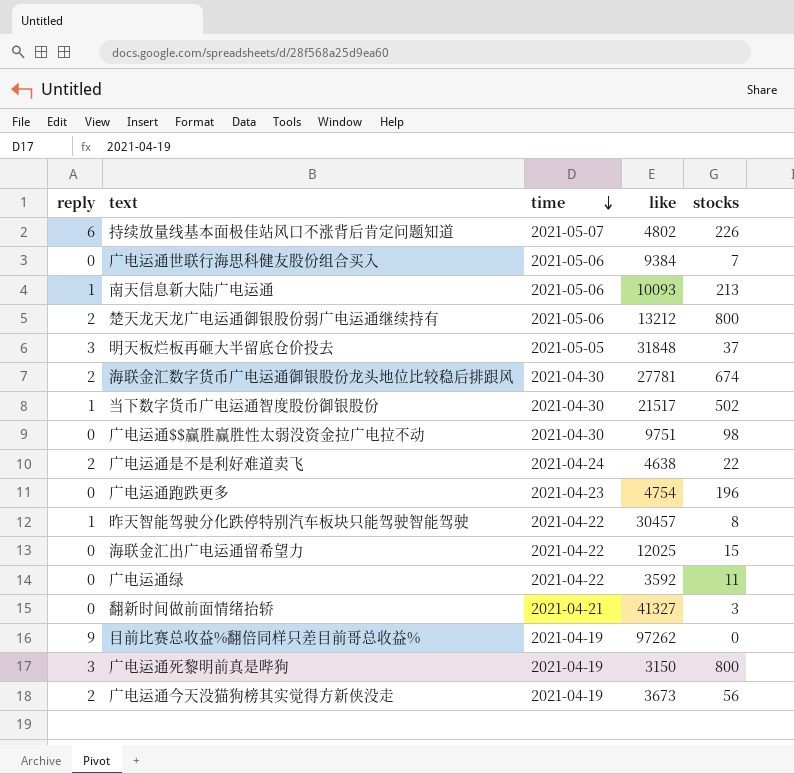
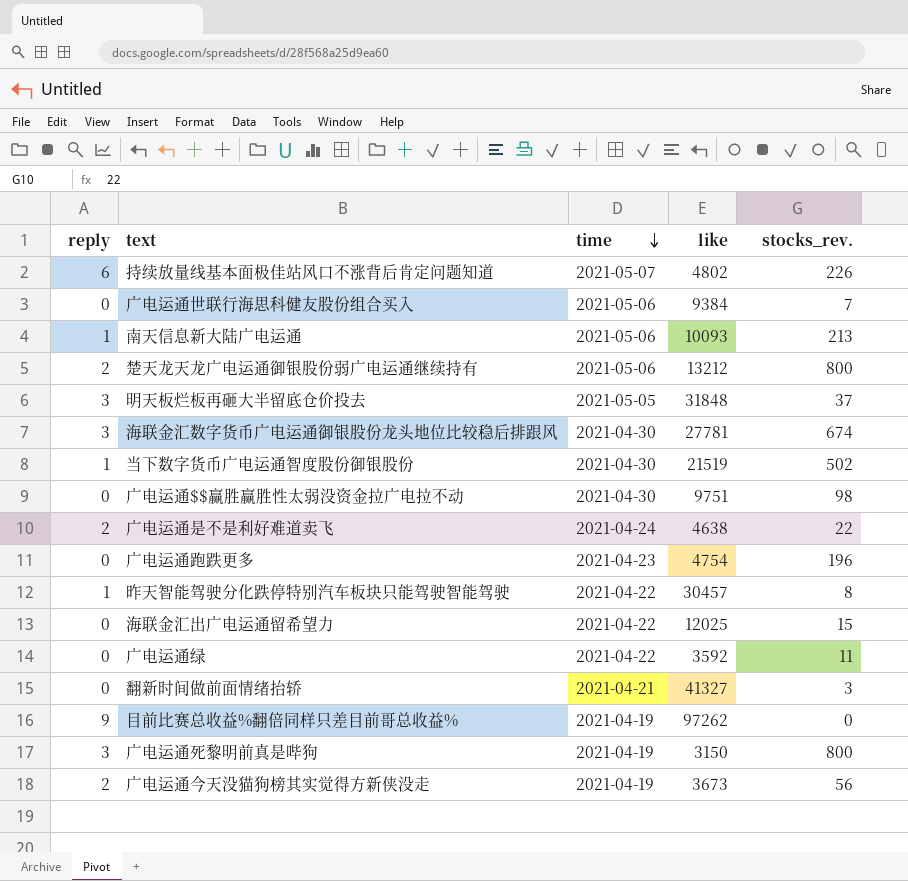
column name: stocks -> stocks_rev.
海联金汇数字货币广电运通御银股份龙头地位比较稳后排跟风 | reply: 2 -> 3
当下数字货币广电运通智度股份御银股份 | like: 21517 -> 21519

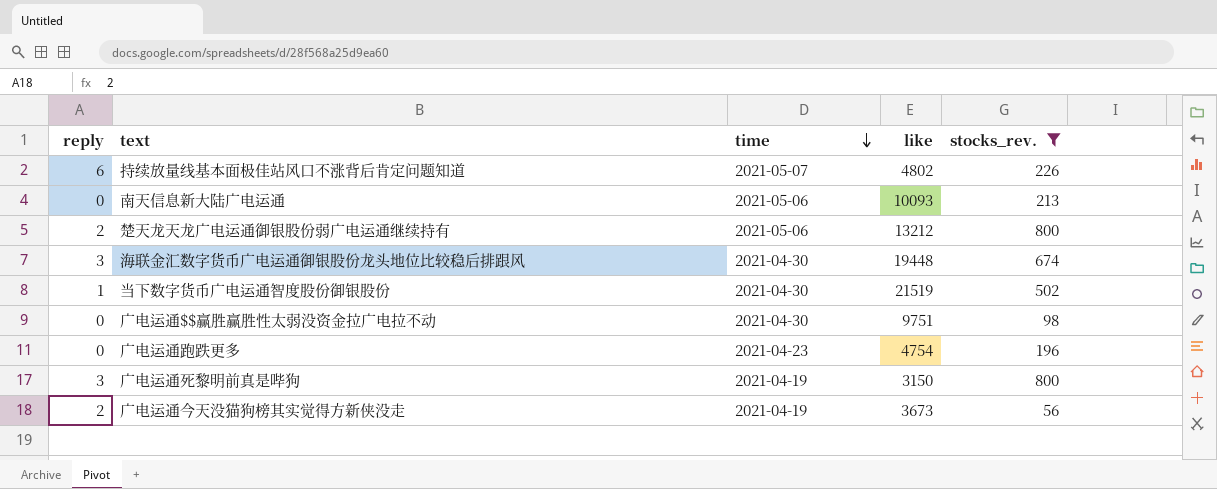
filter: none -> stocks_rev. >= 56
南天信息新大陆广电运通 | reply: 1 -> 0
海联金汇数字货币广电运通御银股份龙头地位比较稳后排跟风 | like: 27781 -> 19448

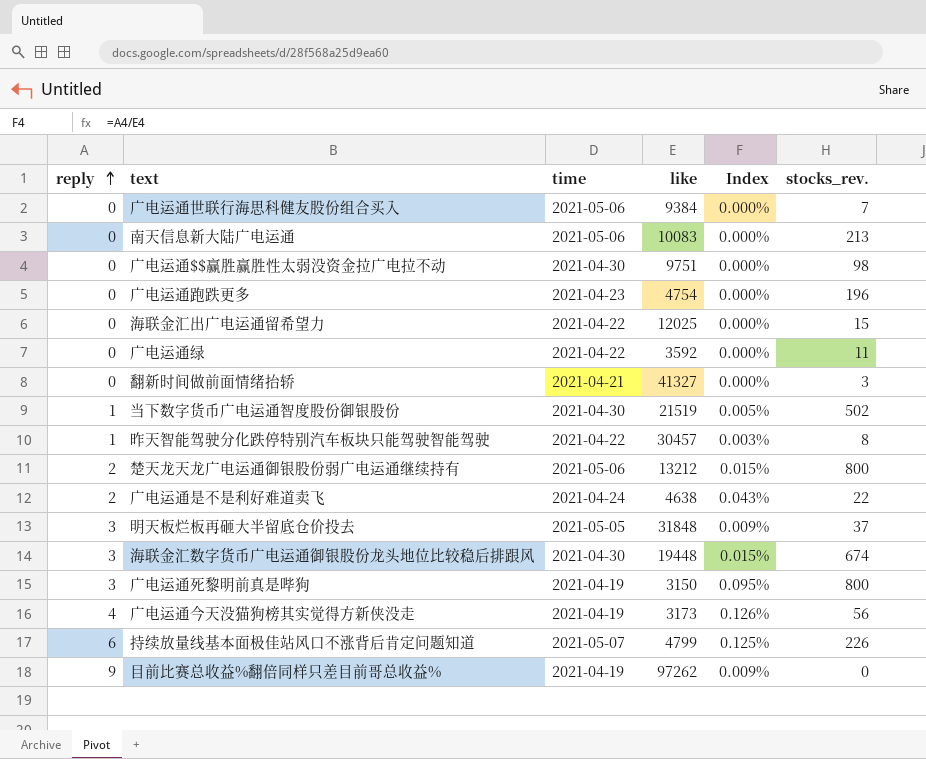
filter: stocks_rev. >= 56 -> none
row order: time descending -> reply ascending
column Index | formula: none -> [reply] / [like]
南天信息新大陆广电运通 | like: 10093 -> 10083
广电运通今天没猫狗榜其实觉得方新侠没走 | reply: 2 -> 4
广电运通今天没猫狗榜其实觉得方新侠没走 | like: 3673 -> 3173
持续放量线基本面极佳站风口不涨背后肯定问题知道 | like: 4802 -> 4799

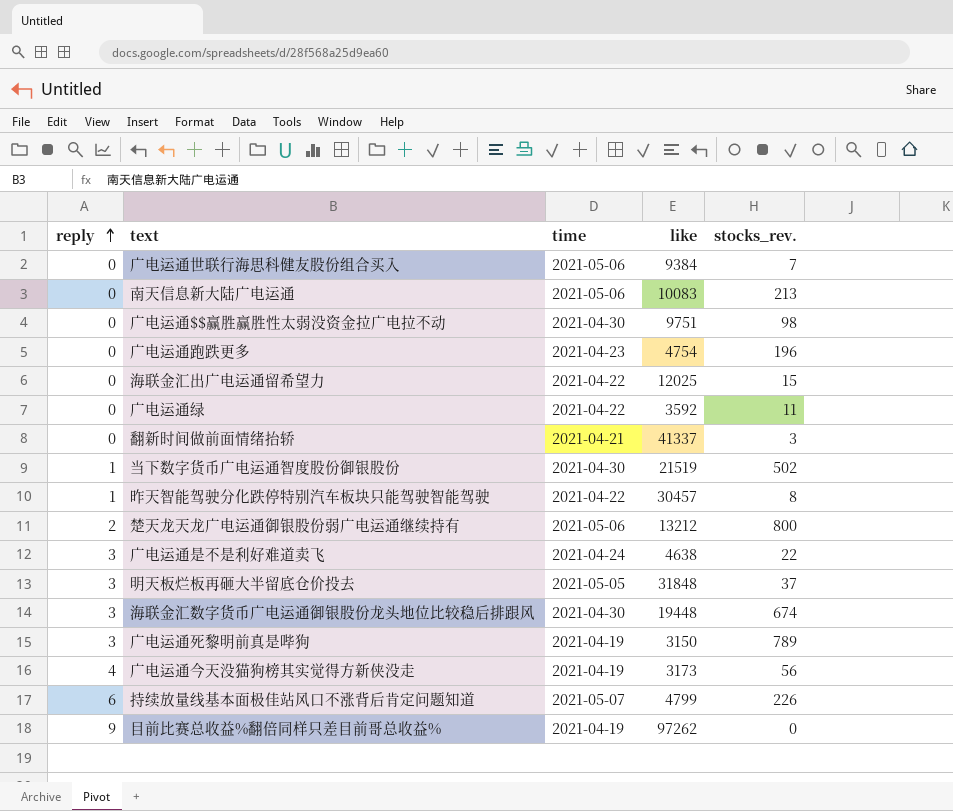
column Index | formula: [reply] / [like] -> none
翻新时间做前面情绪抬轿 | like: 41327 -> 41337
广电运通是不是利好难道卖飞 | reply: 2 -> 3
广电运通死黎明前真是哔狗 | stocks_rev.: 800 -> 789

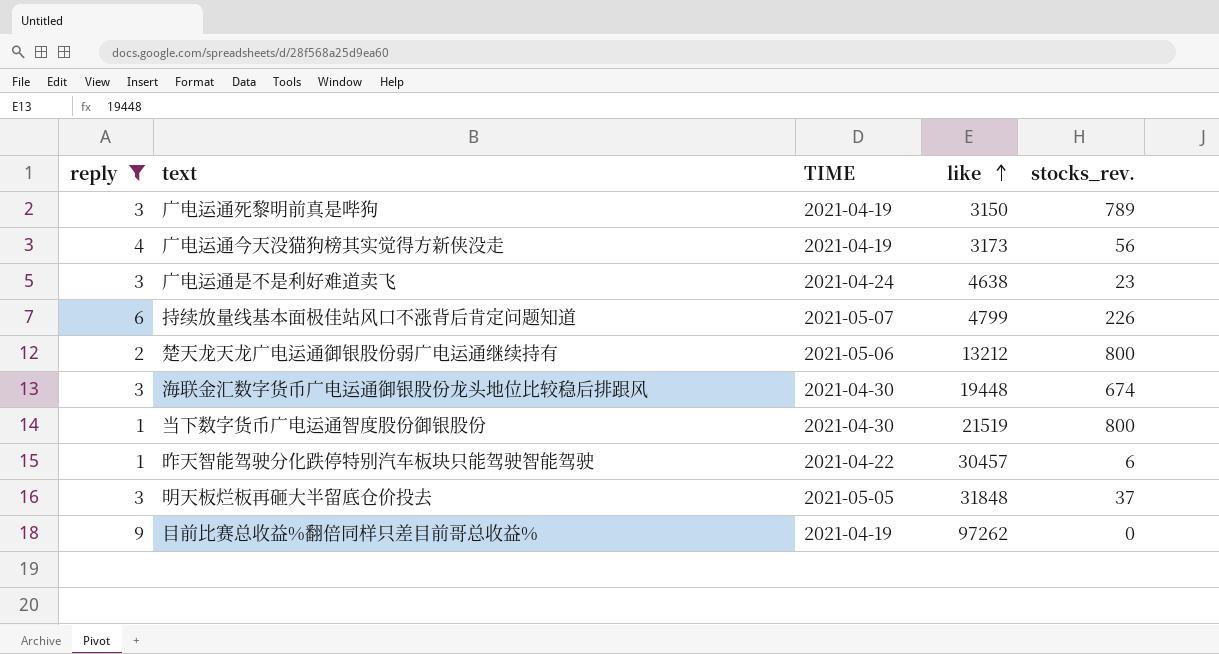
filter: none -> reply != 0
row order: reply ascending -> like ascending
column name: time -> TIME
广电运通是不是利好难道卖飞 | stocks_rev.: 22 -> 23
当下数字货币广电运通智度股份御银股份 | stocks_rev.: 502 -> 800
昨天智能驾驶分化跌停特别汽车板块只能驾驶智能驾驶 | stocks_rev.: 8 -> 6

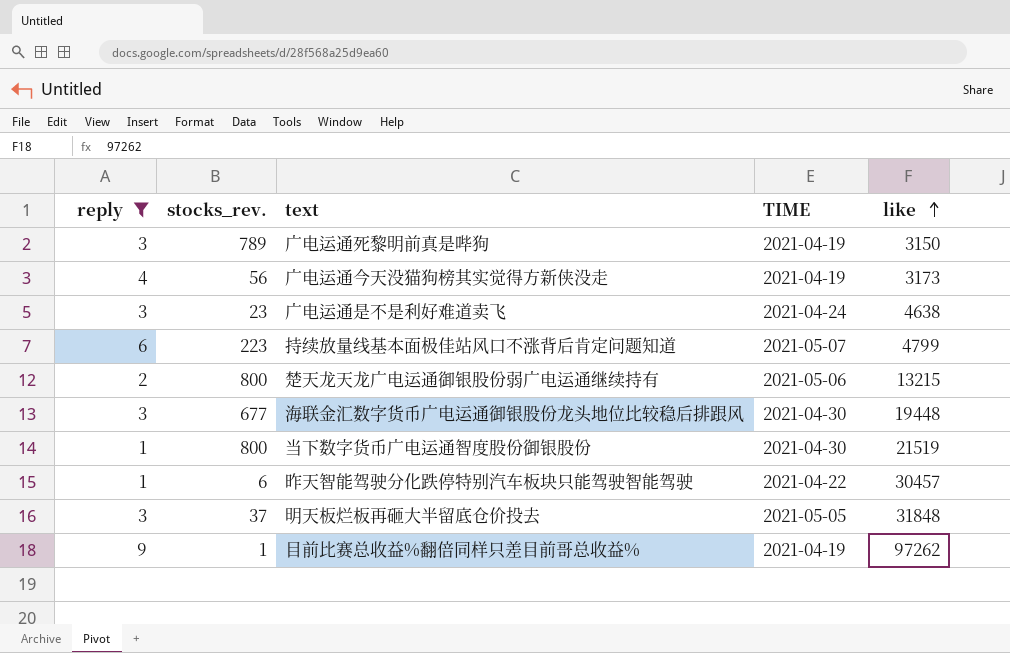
column stocks_rev. | position: 5 -> 2
持续放量线基本面极佳站风口不涨背后肯定问题知道 | stocks_rev.: 226 -> 223
楚天龙天龙广电运通御银股份弱广电运通继续持有 | like: 13212 -> 13215
海联金汇数字货币广电运通御银股份龙头地位比较稳后排跟风 | stocks_rev.: 674 -> 677
目前比赛总收益%翻倍同样只差目前哥总收益% | stocks_rev.: 0 -> 1

